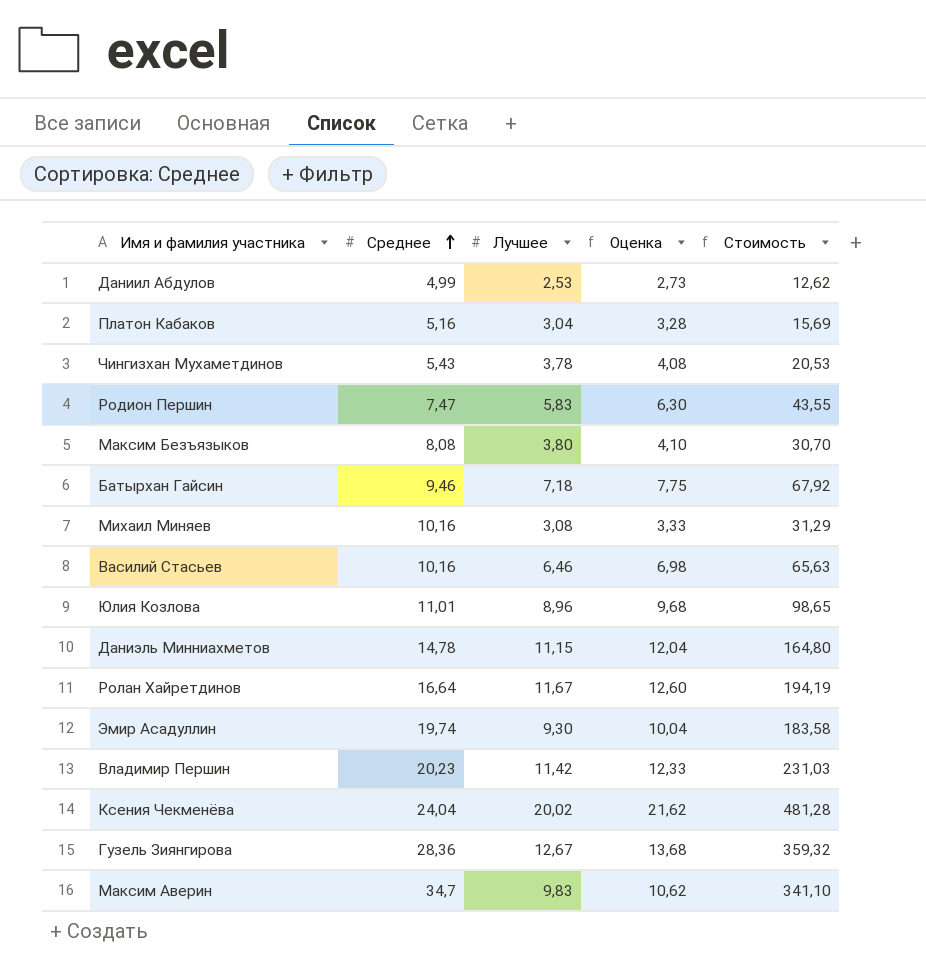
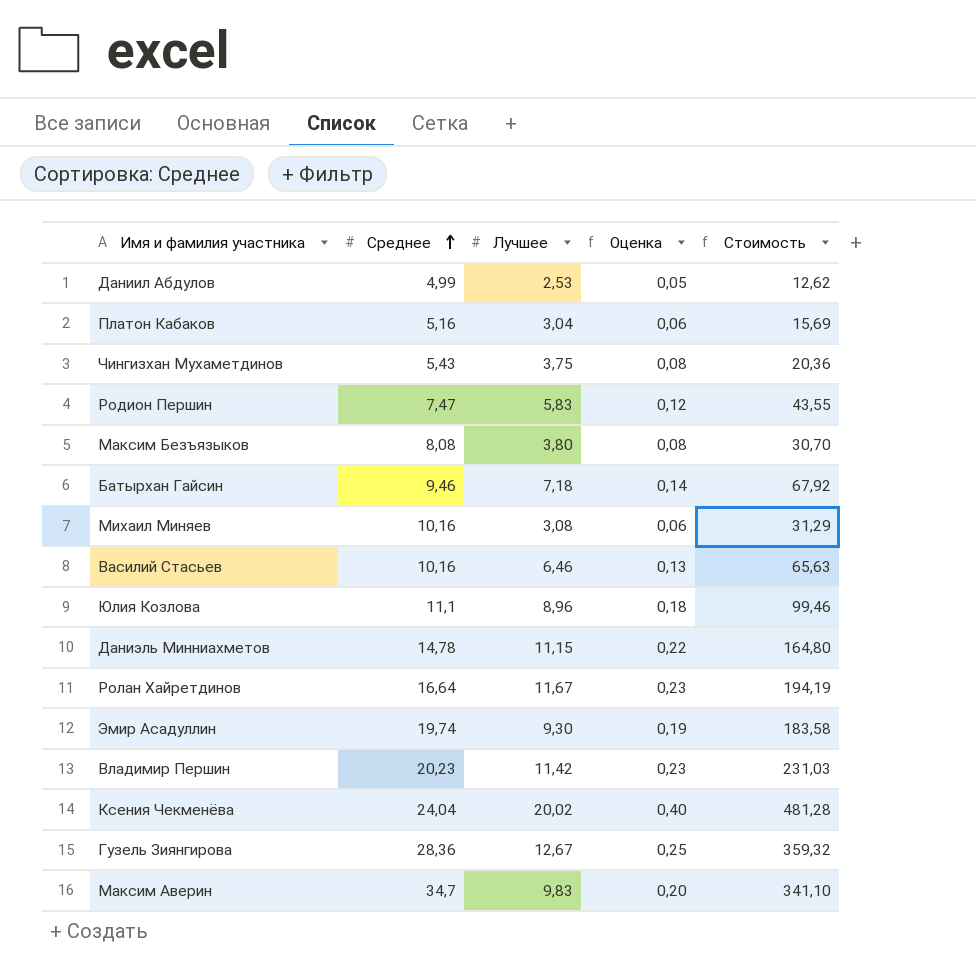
column Оценка | formula: [Лучшее] * 1,08 -> [Лучшее] * 0,02
Чингизхан Мухаметдинов | Лучшее: 3,78 -> 3,75
Чингизхан Мухаметдинов | Стоимость: 20,53 -> 20,36
Юлия Козлова | Среднее: 11,01 -> 11,1
Юлия Козлова | Стоимость: 98,65 -> 99,46

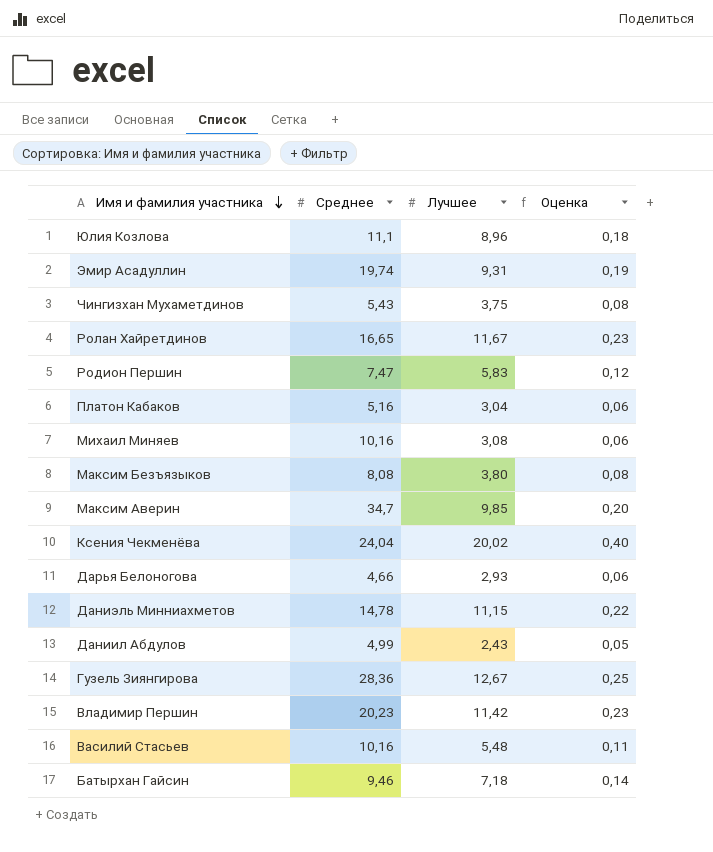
row order: Среднее ascending -> Имя и фамилия участника descending
column Стоимость | formula: [Среднее] * [Лучшее] -> none
Эмир Асадуллин | Лучшее: 9,30 -> 9,31
Ролан Хайретдинов | Среднее: 16,64 -> 16,65
Максим Аверин | Лучшее: 9,83 -> 9,85
row Дарья Белоногова: none -> 4,66 | 2,93 | 0,06
Даниил Абдулов | Лучшее: 2,53 -> 2,43
Василий Стасьев | Лучшее: 6,46 -> 5,48
Василий Стасьев | Оценка: 0,13 -> 0,11

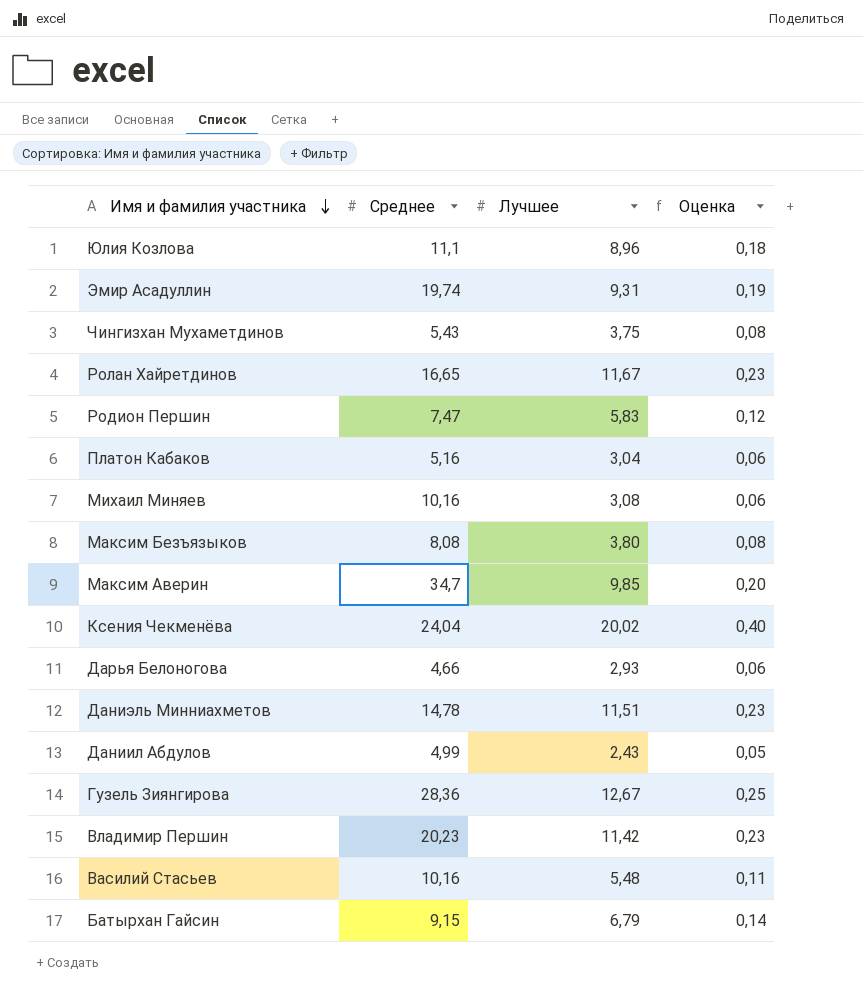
Даниэль Минниахметов | Лучшее: 11,15 -> 11,51
Даниэль Минниахметов | Оценка: 0,22 -> 0,23
Батырхан Гайсин | Среднее: 9,46 -> 9,15
Батырхан Гайсин | Лучшее: 7,18 -> 6,79

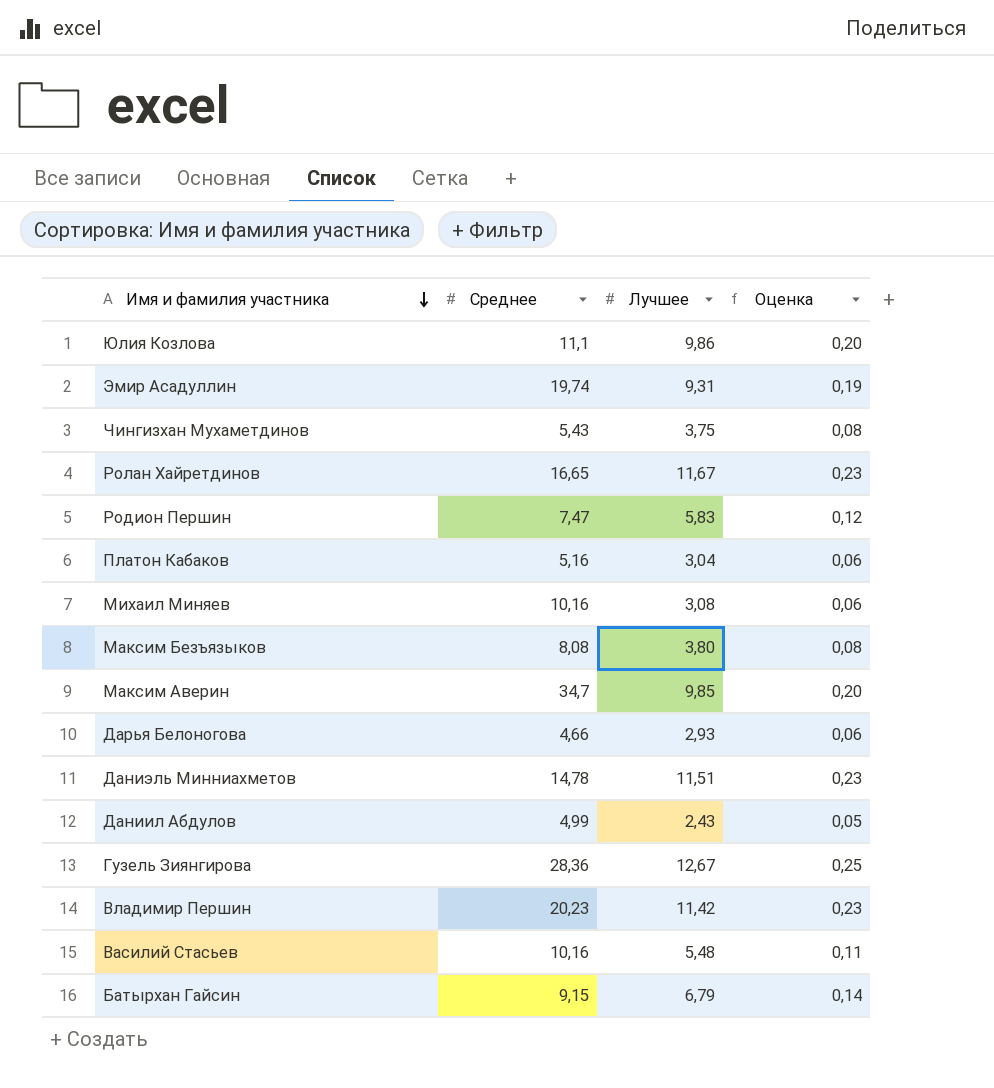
row Ксения Чекменëва: 24,04 | 20,02 | 0,40 -> none
Юлия Козлова | Лучшее: 8,96 -> 9,86
Юлия Козлова | Оценка: 0,18 -> 0,20

